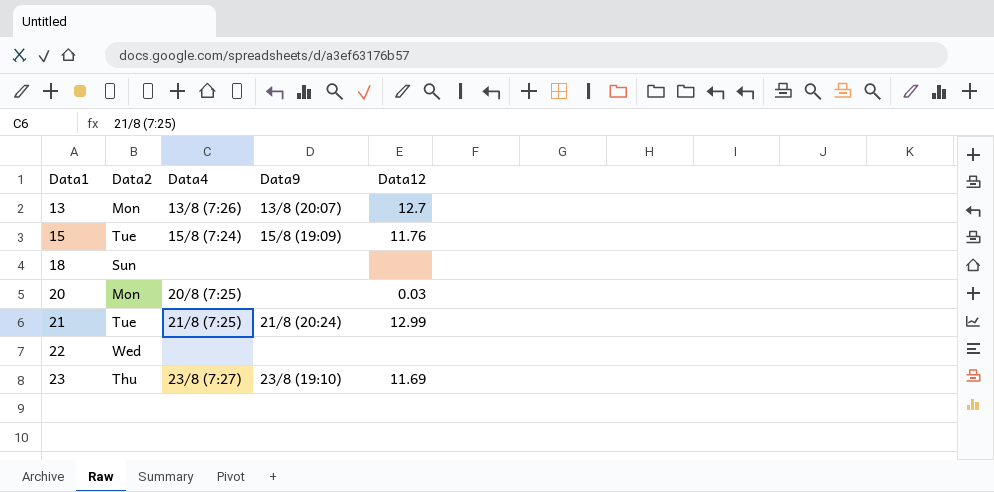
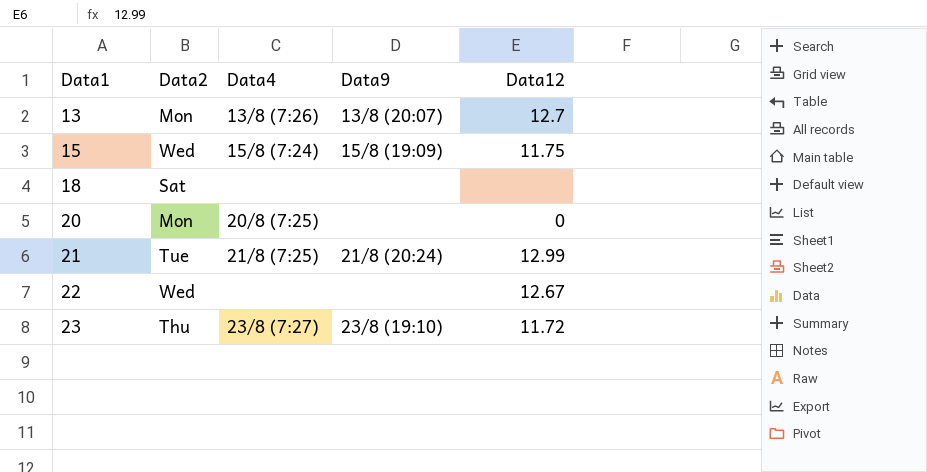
15 | Data2: Tue -> Wed
15 | Data12: 11.76 -> 11.75
18 | Data2: Sun -> Sat
20 | Data12: 0.03 -> 0
22 | Data12: none -> 12.67
23 | Data12: 11.69 -> 11.72

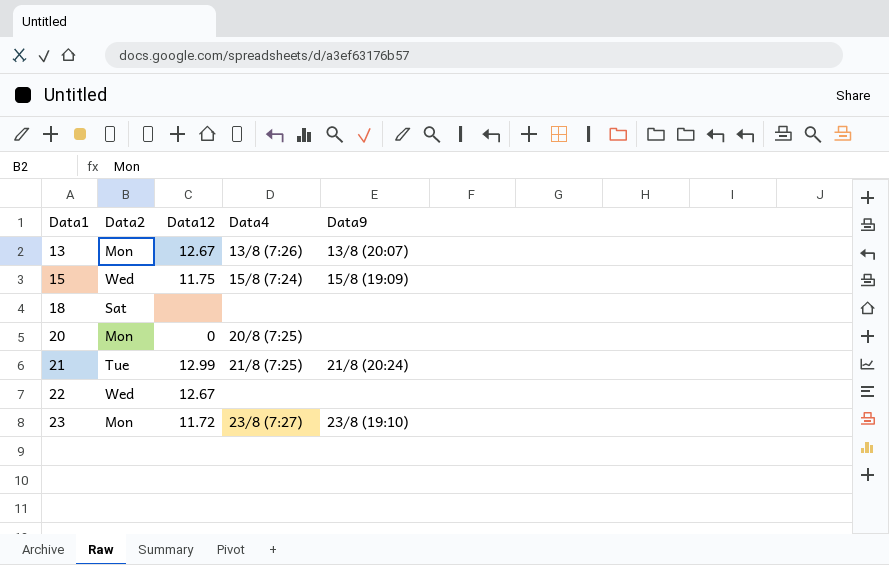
column Data12 | position: 5 -> 3
13 | Data12: 12.7 -> 12.67
23 | Data2: Thu -> Mon

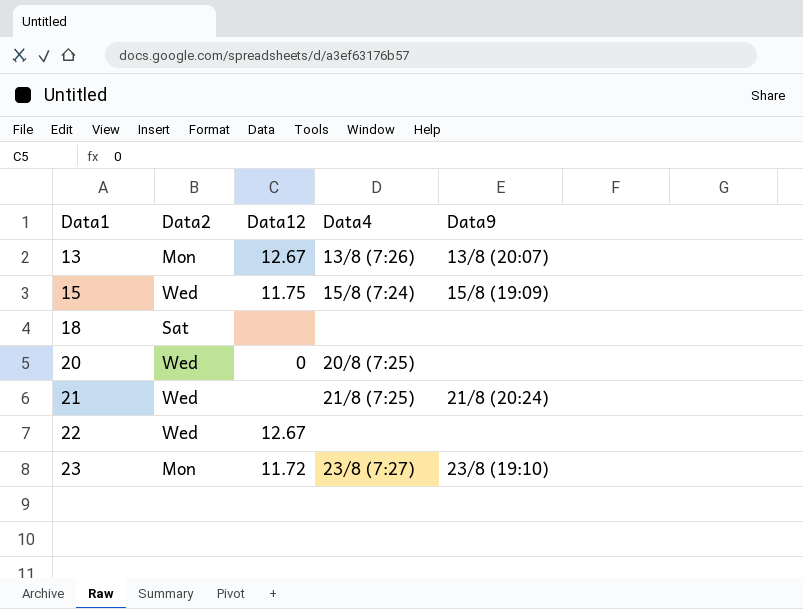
20 | Data2: Mon -> Wed
21 | Data2: Tue -> Wed
21 | Data12: 12.99 -> none

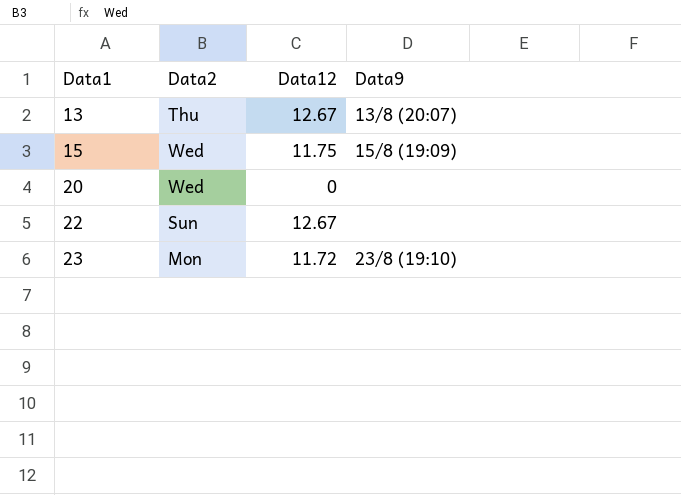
column Data4 | position: 4 -> none
row 18: Sat | none | none | none -> none
row 21: Wed | none | 21/8 (7:25) | 21/8 (20:24) -> none
13 | Data2: Mon -> Thu
22 | Data2: Wed -> Sun

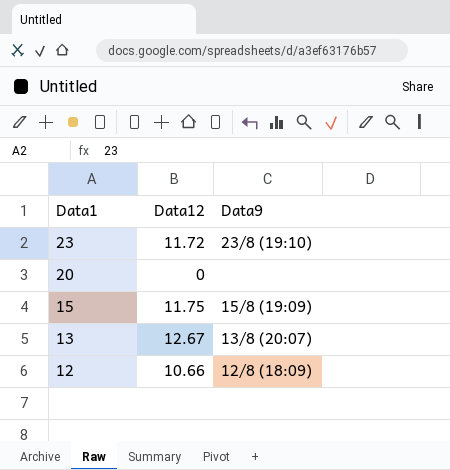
row order: Data1 ascending -> Data1 descending
column Data2 | position: 2 -> none
row 22: Sun | 12.67 | none -> none
row 12: none -> 10.66 | 12/8 (18:09)

